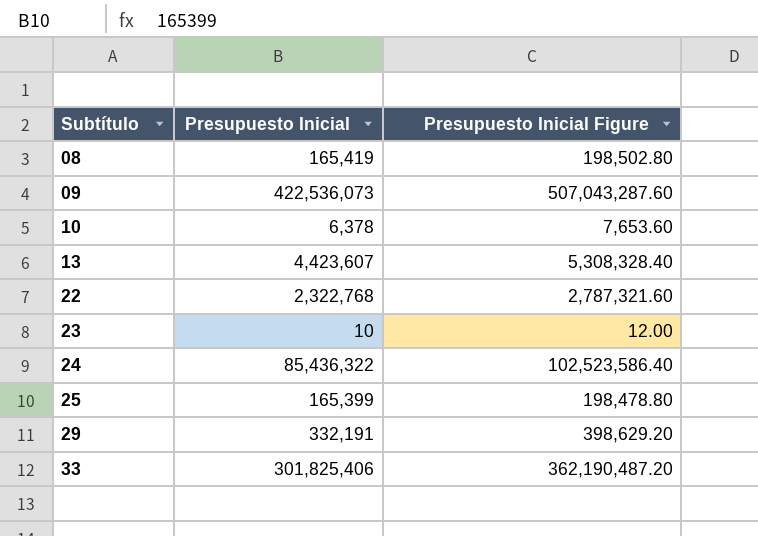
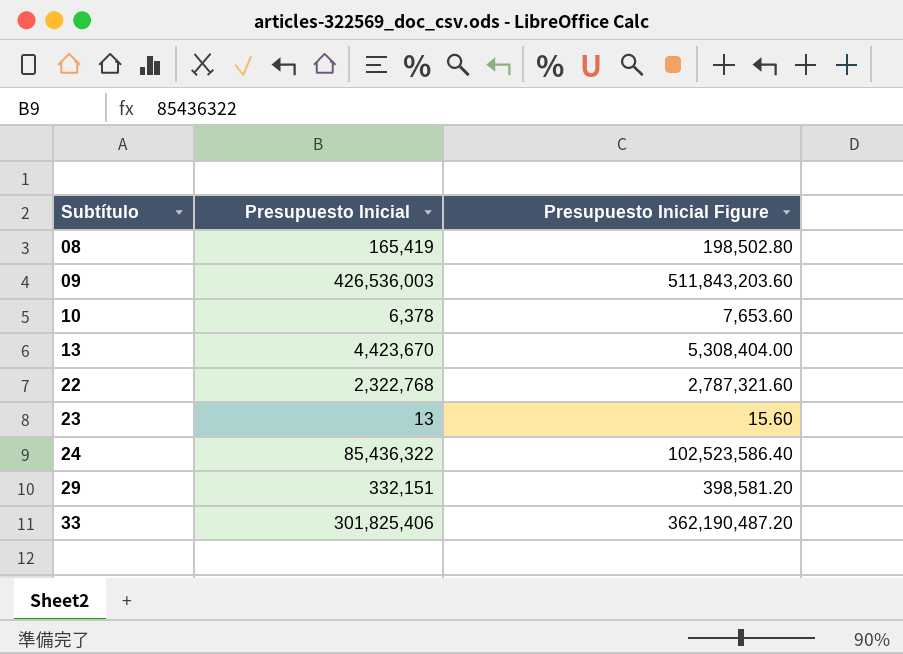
row 25: 165,399 | 198,478.80 -> none
09 | Presupuesto Inicial: 422,536,073 -> 426,536,003
09 | Presupuesto Inicial Figure: 507,043,287.60 -> 511,843,203.60
13 | Presupuesto Inicial: 4,423,607 -> 4,423,670
13 | Presupuesto Inicial Figure: 5,308,328.40 -> 5,308,404.00
23 | Presupuesto Inicial: 10 -> 13
23 | Presupuesto Inicial Figure: 12.00 -> 15.60
29 | Presupuesto Inicial: 332,191 -> 332,151
29 | Presupuesto Inicial Figure: 398,629.20 -> 398,581.20

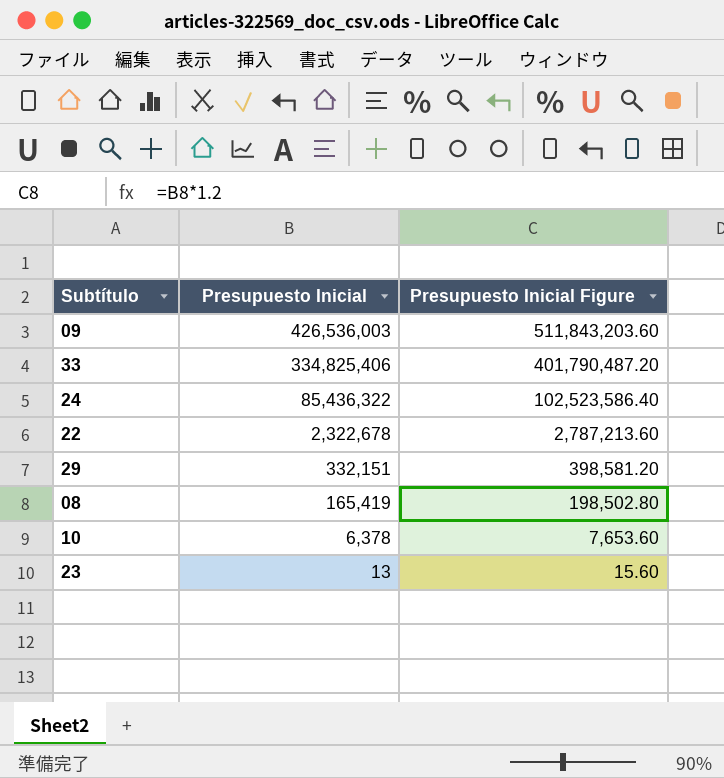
row order: Subtítulo ascending -> Presupuesto Inicial descending
row 13: 4,423,670 | 5,308,404.00 -> none
33 | Presupuesto Inicial: 301,825,406 -> 334,825,406
33 | Presupuesto Inicial Figure: 362,190,487.20 -> 401,790,487.20
22 | Presupuesto Inicial: 2,322,768 -> 2,322,678
22 | Presupuesto Inicial Figure: 2,787,321.60 -> 2,787,213.60

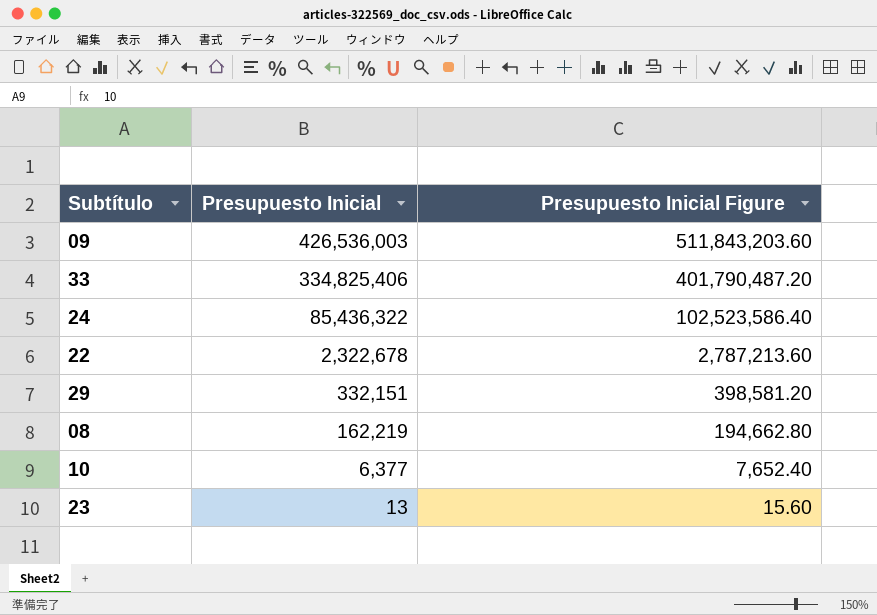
08 | Presupuesto Inicial: 165,419 -> 162,219
08 | Presupuesto Inicial Figure: 198,502.80 -> 194,662.80
10 | Presupuesto Inicial: 6,378 -> 6,377
10 | Presupuesto Inicial Figure: 7,653.60 -> 7,652.40

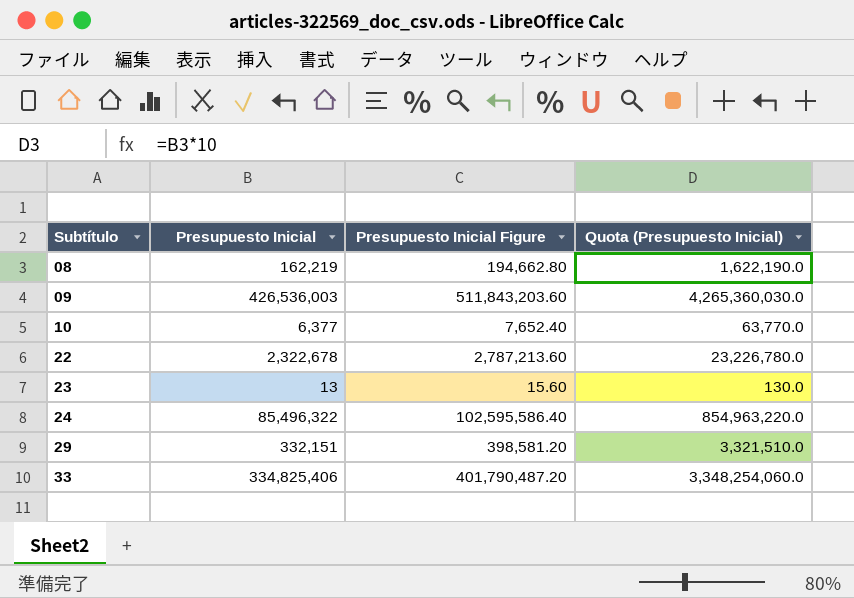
row order: Presupuesto Inicial descending -> Subtítulo ascending
column Quota (Presupuesto Inicial) | formula: none -> [Presupuesto Inicial] * 10
24 | Presupuesto Inicial: 85,436,322 -> 85,496,322
24 | Presupuesto Inicial Figure: 102,523,586.40 -> 102,595,586.40

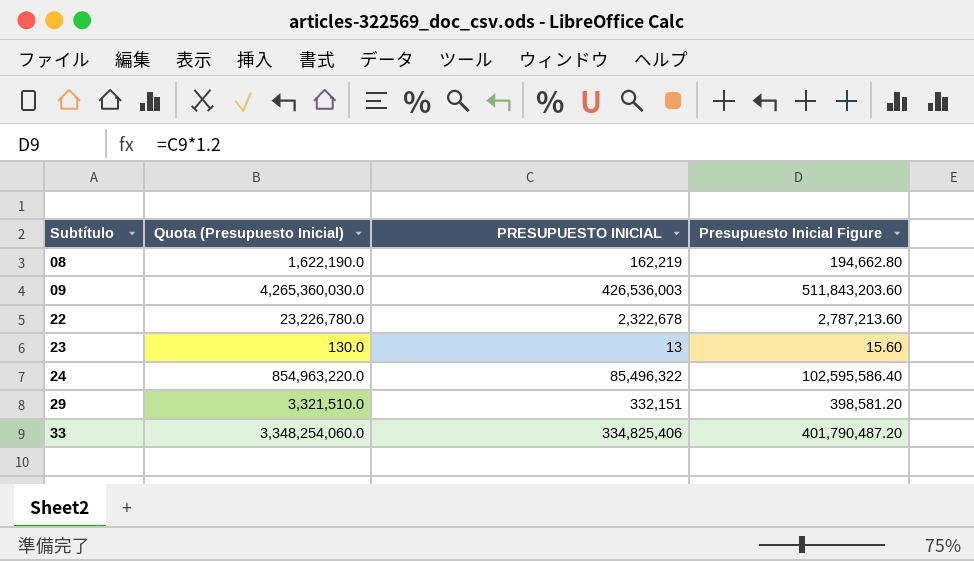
column Quota (Presupuesto Inicial) | position: 4 -> 2
column name: Presupuesto Inicial -> PRESUPUESTO INICIAL
row 10: 6,377 | 7,652.40 | 63,770.0 -> none

